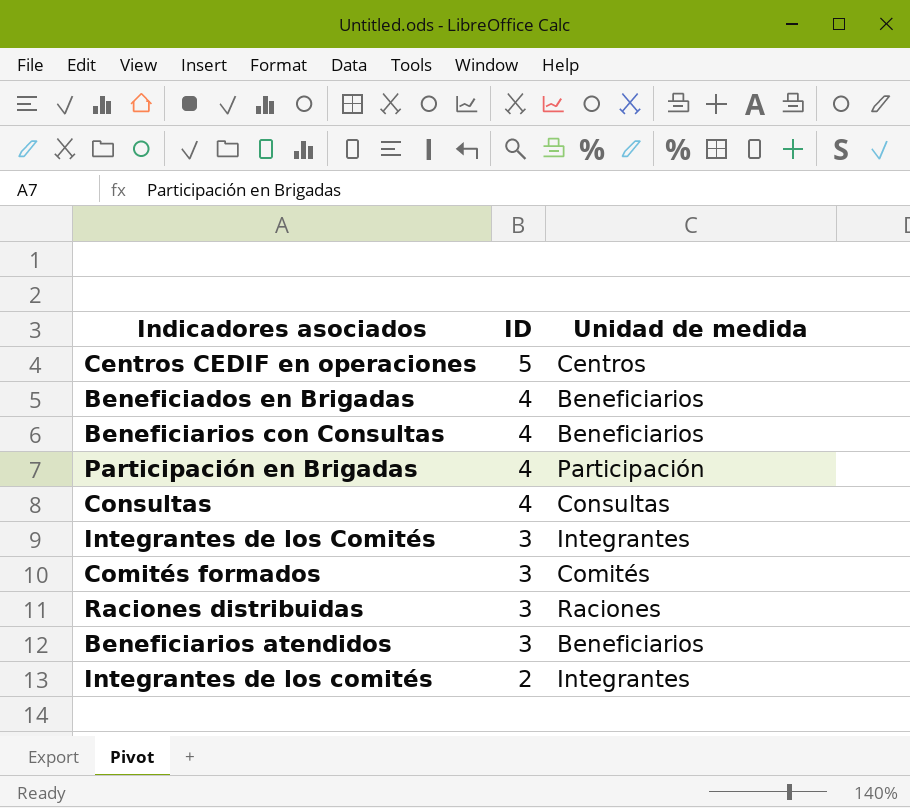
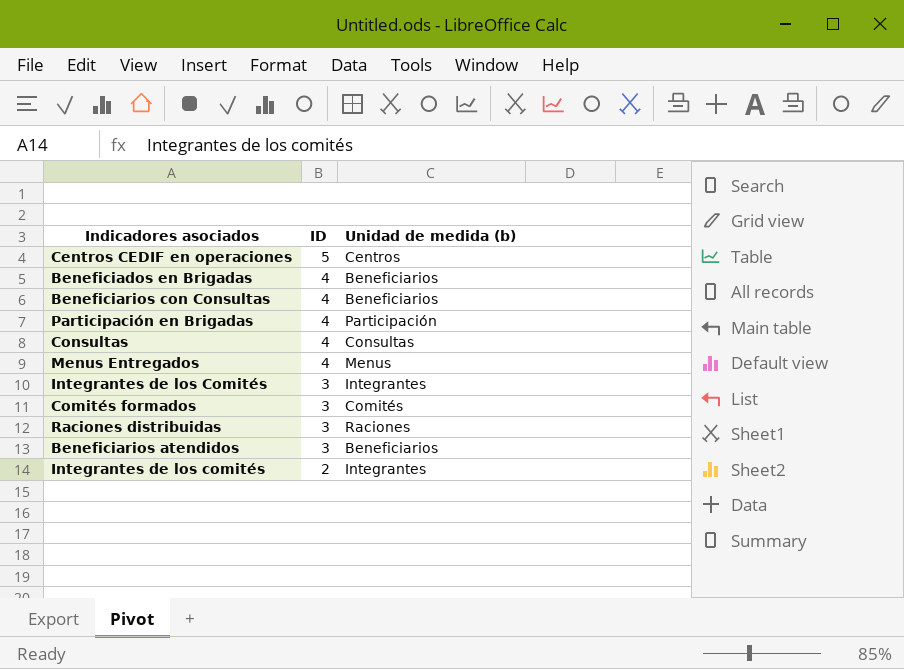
column name: Unidad de medida -> Unidad de medida (b)
row Menus Entregados: none -> 4 | Menus

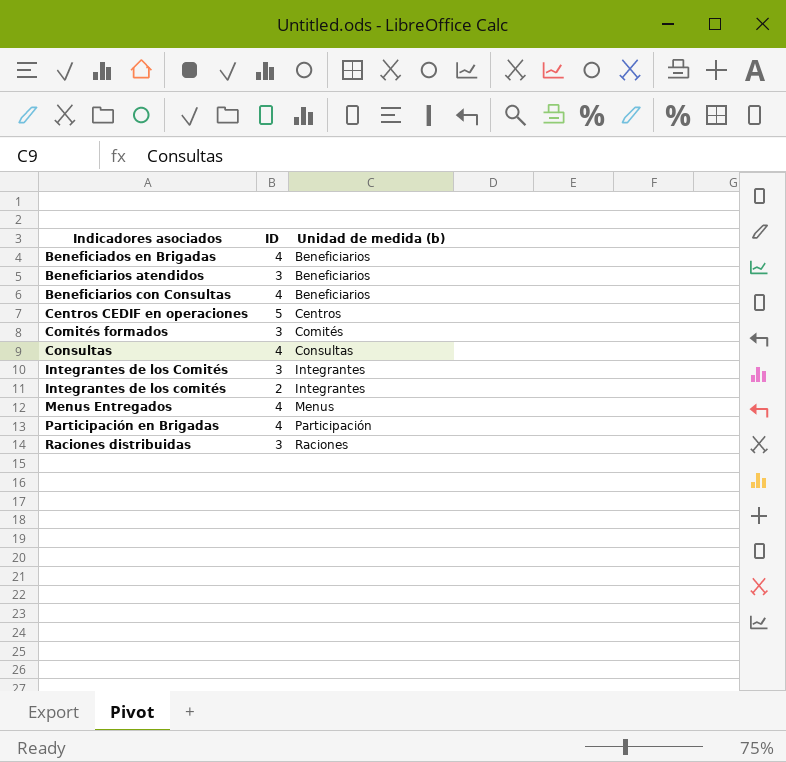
row order: ID descending -> Indicadores asociados ascending

